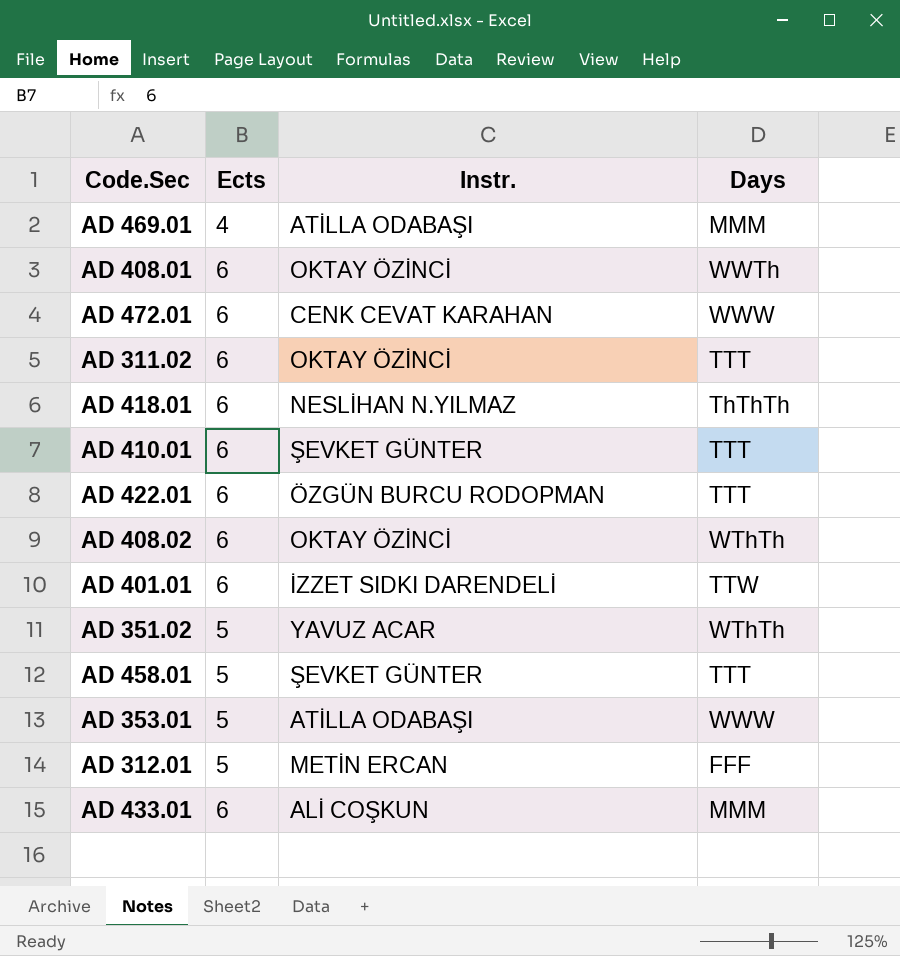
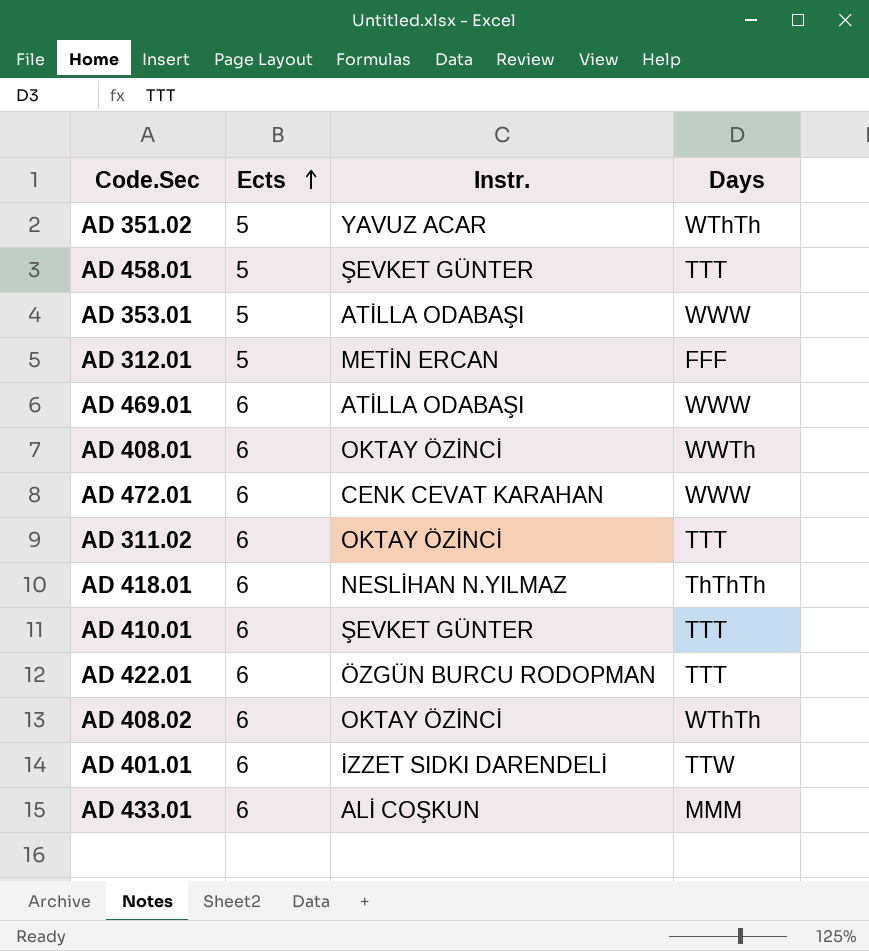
row order: none -> Ects ascending
AD 469.01 | Ects: 4 -> 6
AD 469.01 | Days: MMM -> WWW

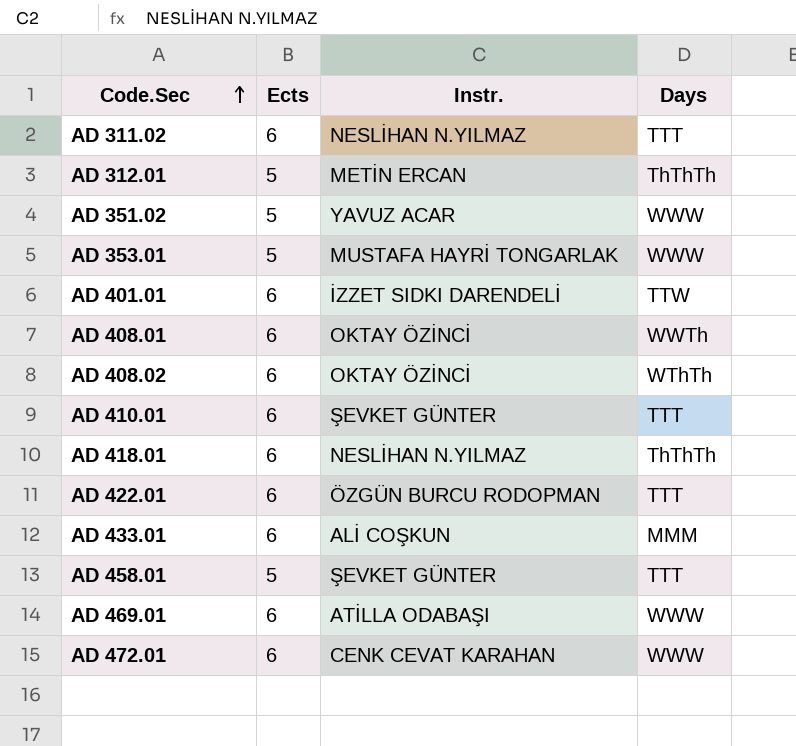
row order: Ects ascending -> Code.Sec ascending
AD 311.02 | Instr.: OKTAY ÖZİNCİ -> NESLİHAN N.YILMAZ
AD 312.01 | Days: FFF -> ThThTh
AD 351.02 | Days: WThTh -> WWW
AD 353.01 | Instr.: ATİLLA ODABAŞI -> MUSTAFA HAYRİ TONGARLAK

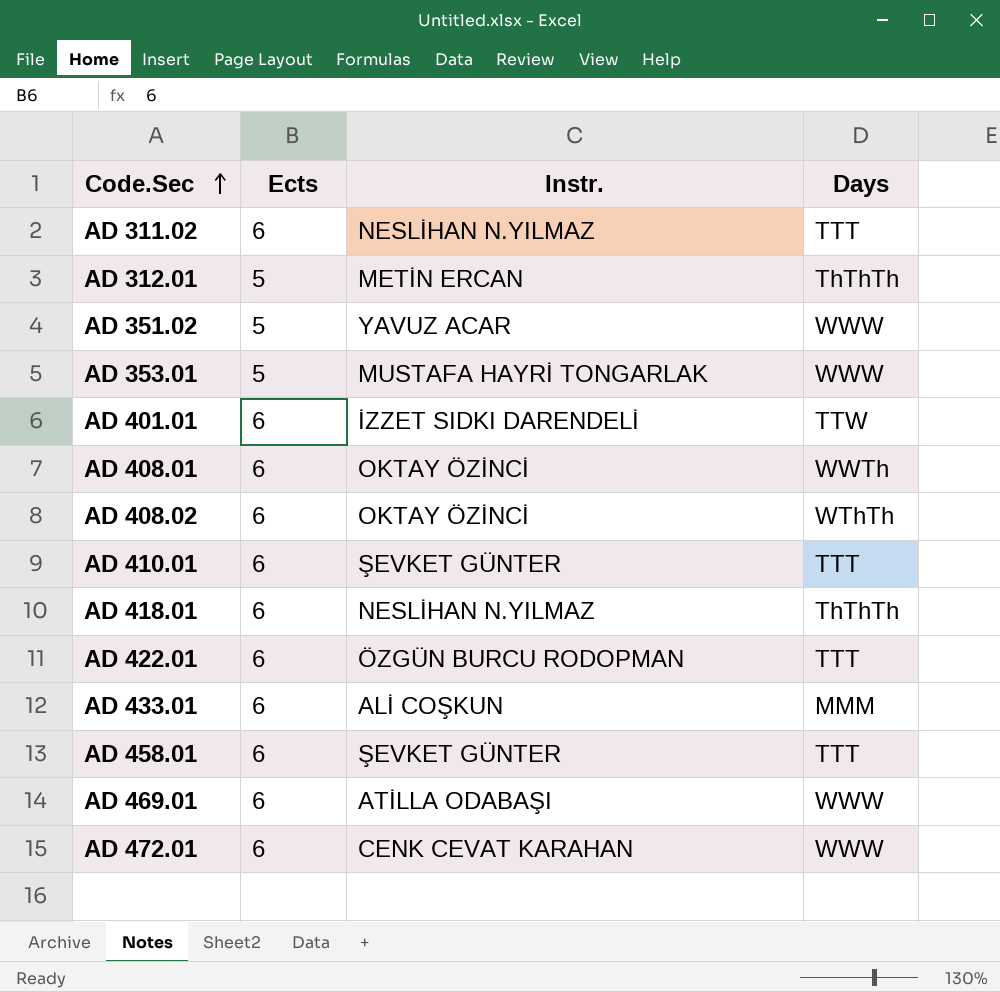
AD 458.01 | Ects: 5 -> 6

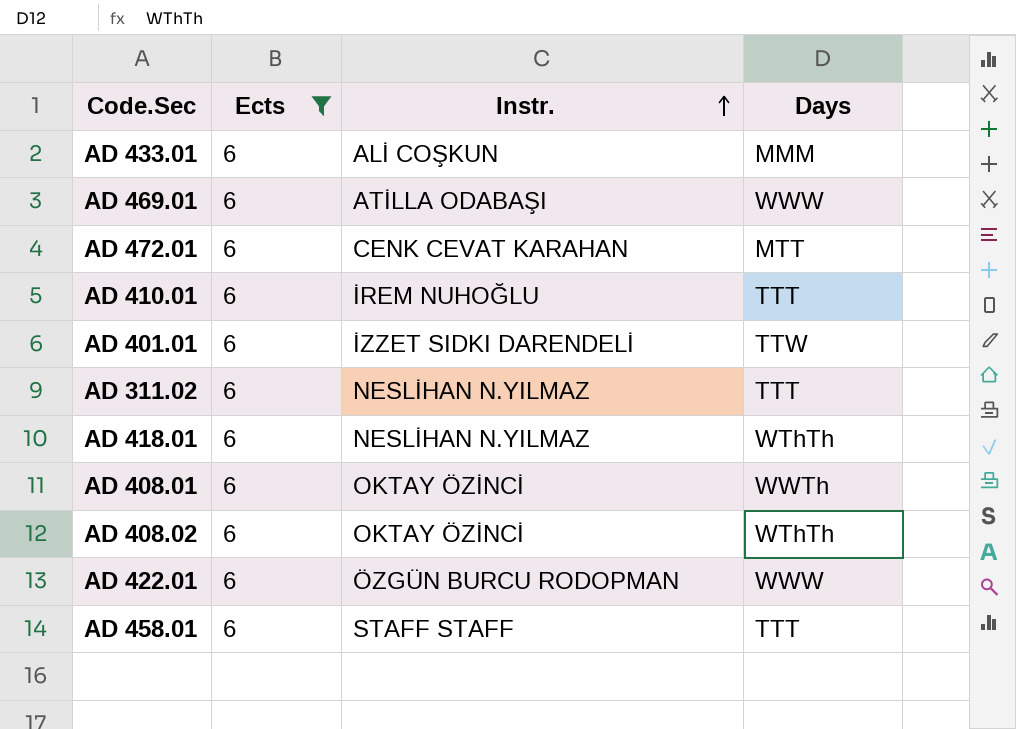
filter: none -> Ects = 6
row order: Code.Sec ascending -> Instr. ascending
AD 472.01 | Days: WWW -> MTT
AD 410.01 | Instr.: ŞEVKET GÜNTER -> İREM NUHOĞLU
AD 418.01 | Days: ThThTh -> WThTh
AD 422.01 | Days: TTT -> WWW
AD 458.01 | Instr.: ŞEVKET GÜNTER -> STAFF STAFF

